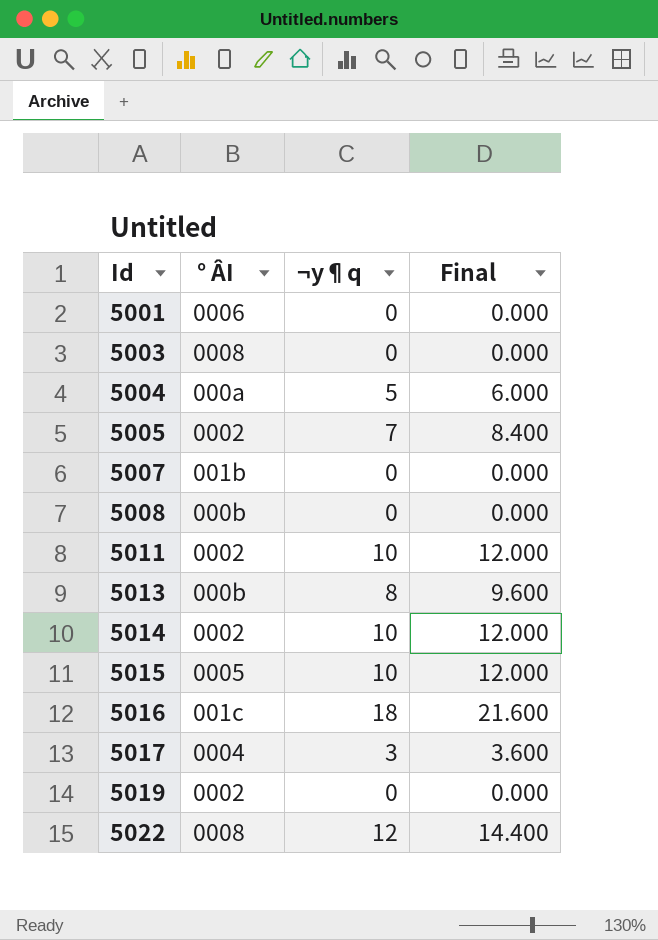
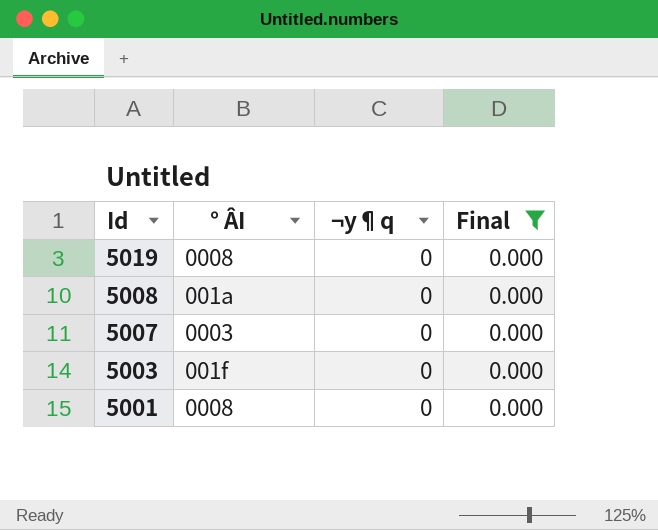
filter: none -> Final = 0.000
row order: Id ascending -> Id descending
5019 | ° ÂI: 0002 -> 0008
5008 | ° ÂI: 000b -> 001a
5007 | ° ÂI: 001b -> 0003
5003 | ° ÂI: 0008 -> 001f
5001 | ° ÂI: 0006 -> 0008

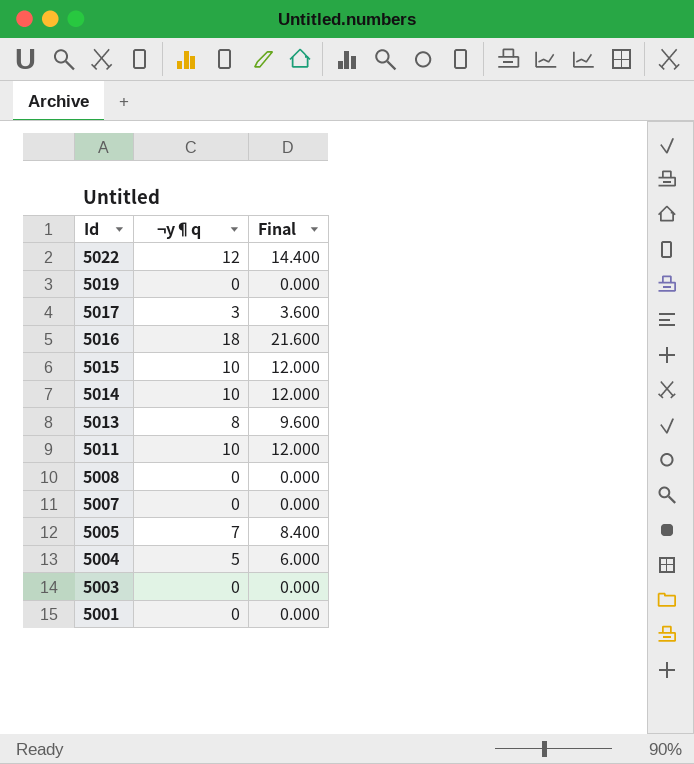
filter: Final = 0.000 -> none
column ° ÂI | position: 2 -> none

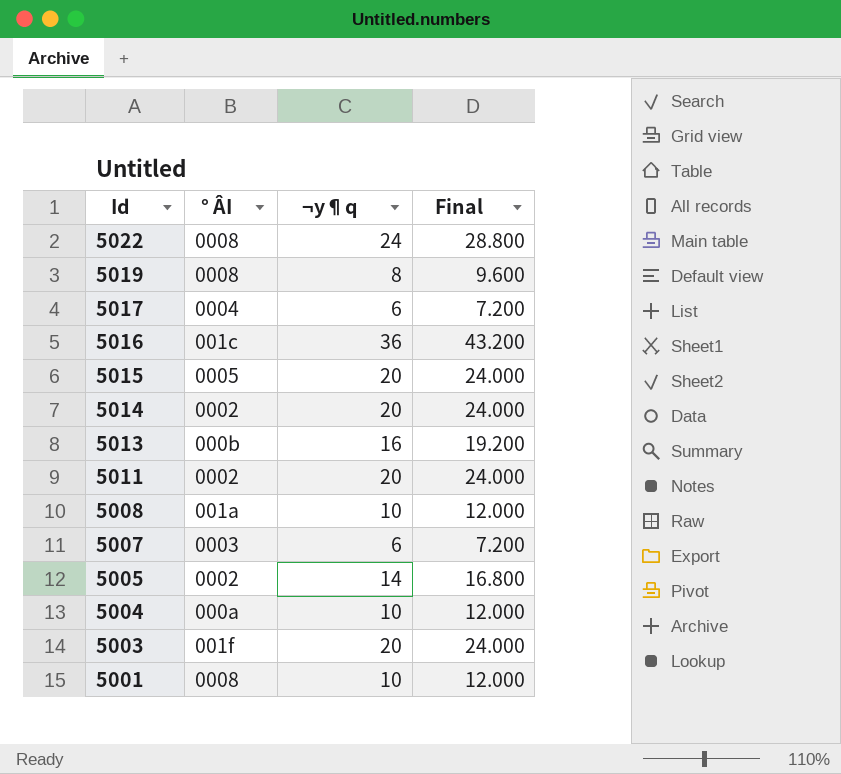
column ° ÂI | position: none -> 2
5022 | ¬y¶q: 12 -> 24
5022 | Final: 14.400 -> 28.800
5019 | ¬y¶q: 0 -> 8
5019 | Final: 0.000 -> 9.600
5017 | ¬y¶q: 3 -> 6
5017 | Final: 3.600 -> 7.200
5016 | ¬y¶q: 18 -> 36
5016 | Final: 21.600 -> 43.200
5015 | ¬y¶q: 10 -> 20
5015 | Final: 12.000 -> 24.000
5014 | ¬y¶q: 10 -> 20
5014 | Final: 12.000 -> 24.000
5013 | ¬y¶q: 8 -> 16
5013 | Final: 9.600 -> 19.200
5011 | ¬y¶q: 10 -> 20
5011 | Final: 12.000 -> 24.000
5008 | ¬y¶q: 0 -> 10
5008 | Final: 0.000 -> 12.000
5007 | ¬y¶q: 0 -> 6
5007 | Final: 0.000 -> 7.200
5005 | ¬y¶q: 7 -> 14
5005 | Final: 8.400 -> 16.800
5004 | ¬y¶q: 5 -> 10
5004 | Final: 6.000 -> 12.000
5003 | ¬y¶q: 0 -> 20
5003 | Final: 0.000 -> 24.000
5001 | ¬y¶q: 0 -> 10
5001 | Final: 0.000 -> 12.000

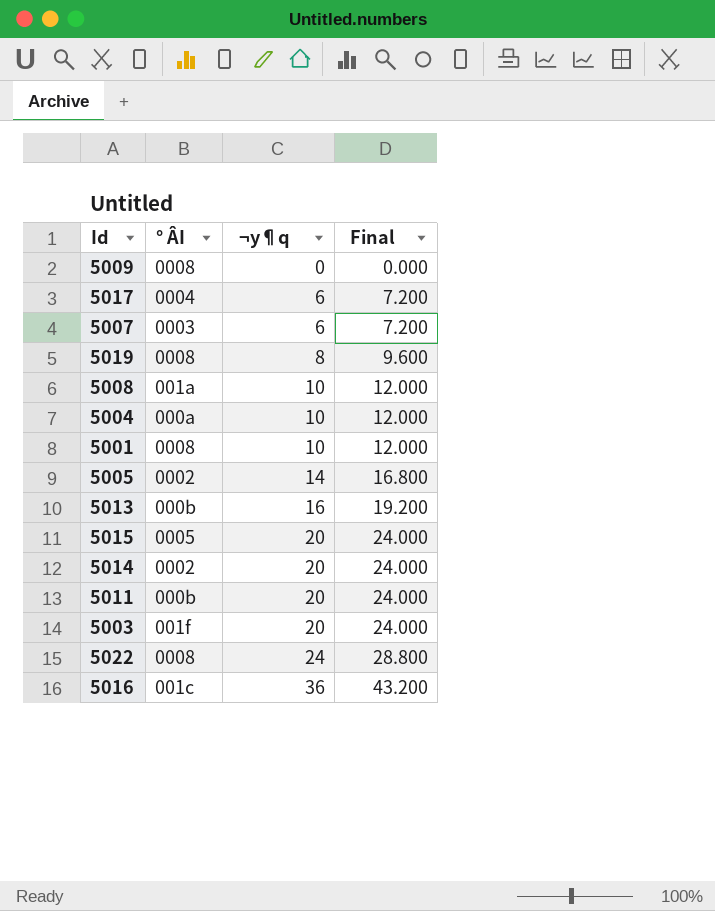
row order: Id descending -> ¬y¶q ascending
row 5009: none -> 0008 | 0 | 0.000
5011 | ° ÂI: 0002 -> 000b

